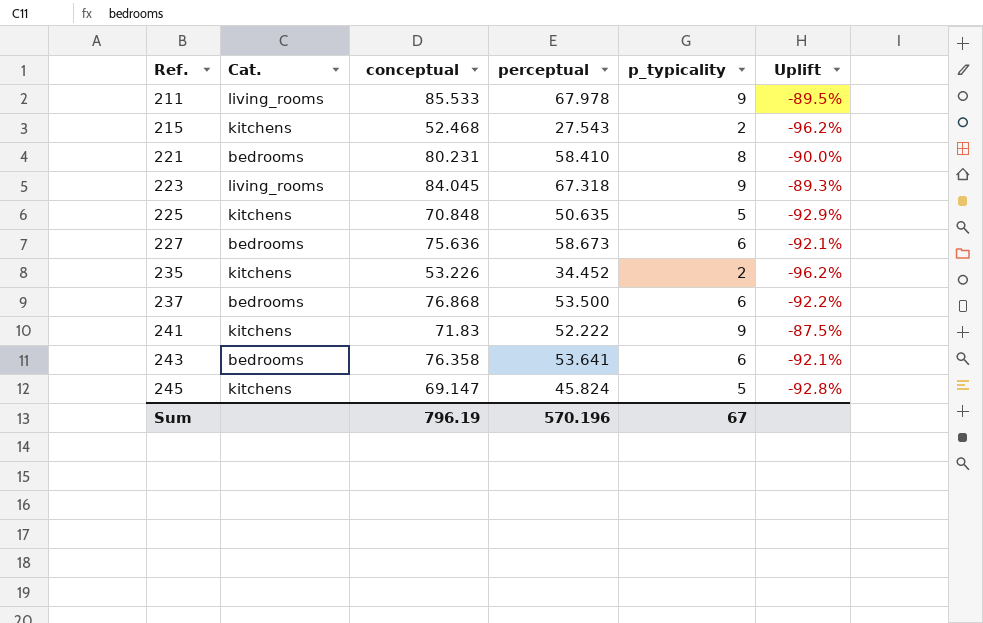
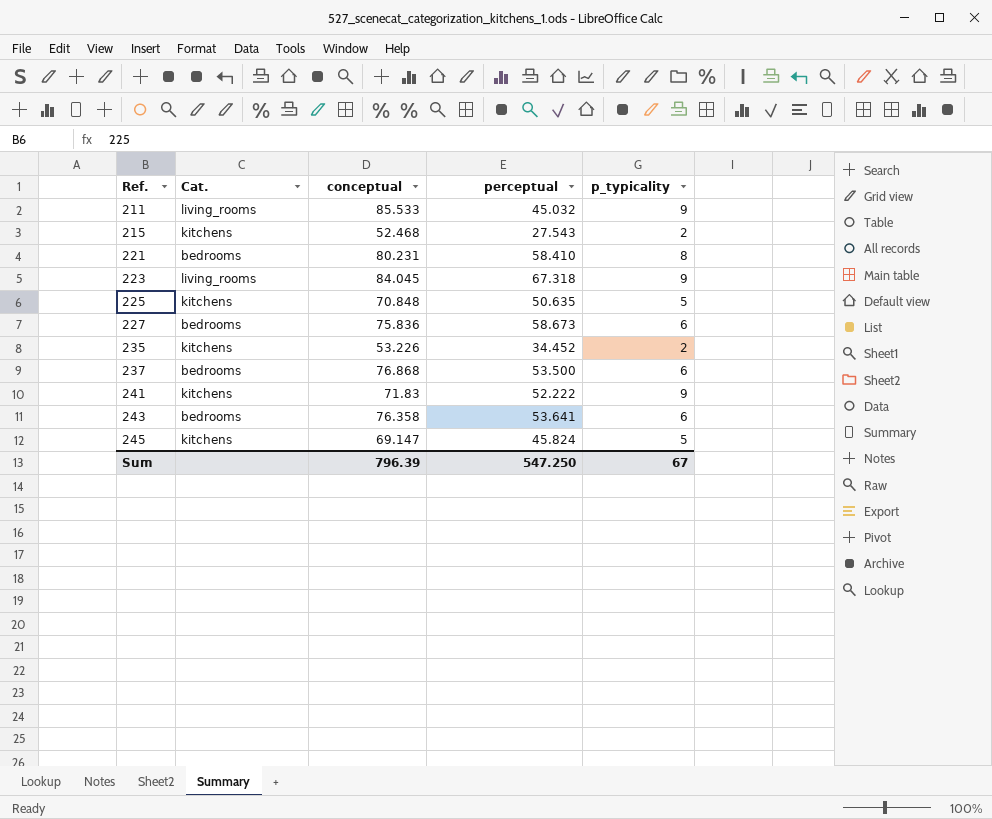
column Uplift | formula: ([p_typicality] - [conceptual]) / [conceptual] -> none
211 | perceptual: 67.978 -> 45.032
227 | conceptual: 75.636 -> 75.836
Sum | conceptual: 796.19 -> 796.39
Sum | perceptual: 570.196 -> 547.250

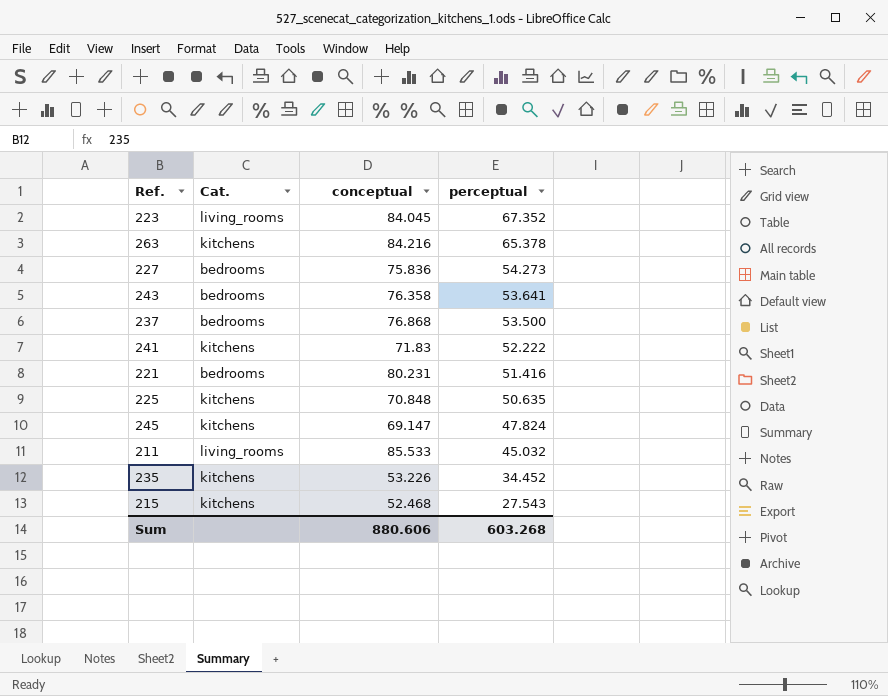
row order: Ref. ascending -> perceptual descending
column p_typicality | position: 5 -> none
223 | perceptual: 67.318 -> 67.352
row 263: none -> kitchens | 84.216 | 65.378
227 | perceptual: 58.673 -> 54.273
221 | perceptual: 58.410 -> 51.416
245 | perceptual: 45.824 -> 47.824
Sum | conceptual: 796.39 -> 880.606
Sum | perceptual: 547.250 -> 603.268

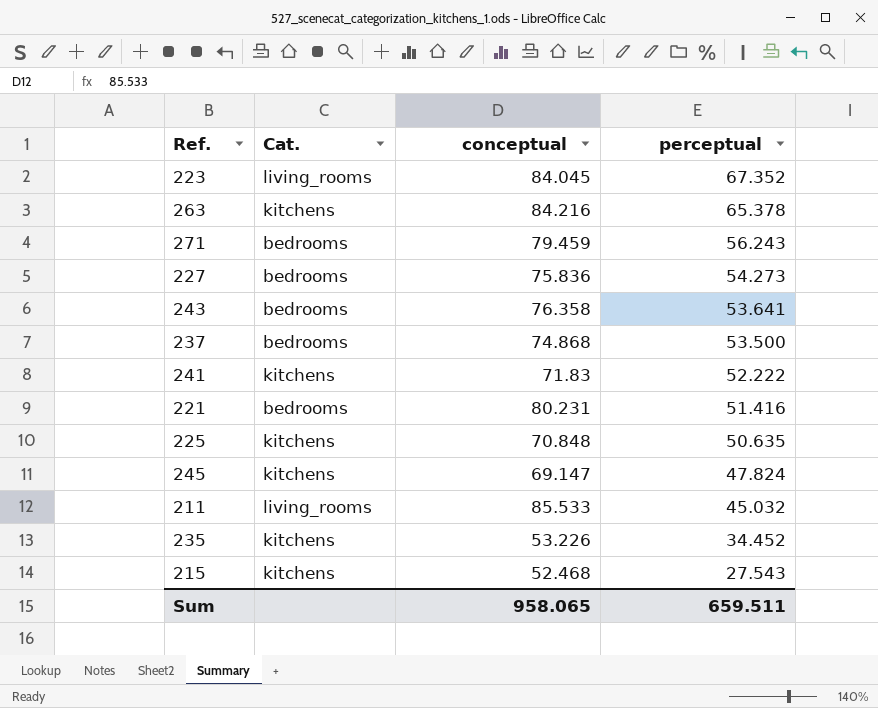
row 271: none -> bedrooms | 79.459 | 56.243
237 | conceptual: 76.868 -> 74.868
Sum | conceptual: 880.606 -> 958.065
Sum | perceptual: 603.268 -> 659.511

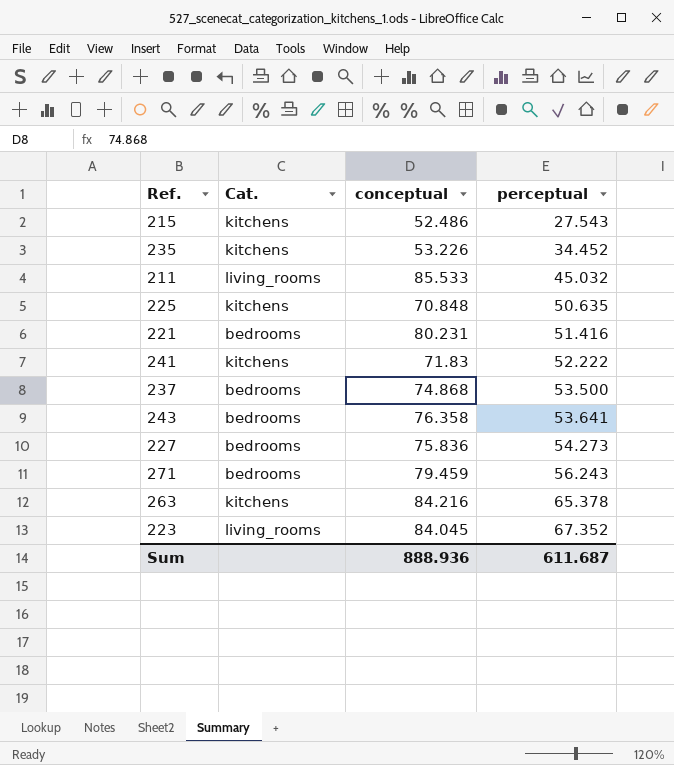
row order: perceptual descending -> perceptual ascending
row 245: kitchens | 69.147 | 47.824 -> none
215 | conceptual: 52.468 -> 52.486
Sum | conceptual: 958.065 -> 888.936
Sum | perceptual: 659.511 -> 611.687

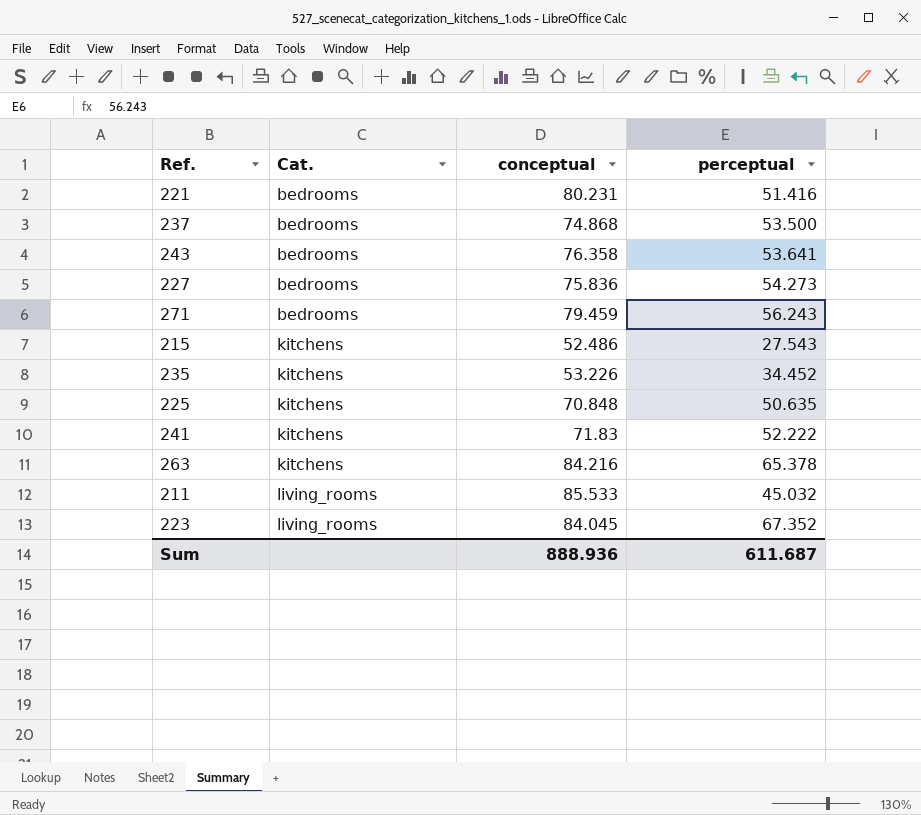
row order: perceptual ascending -> Cat. ascending

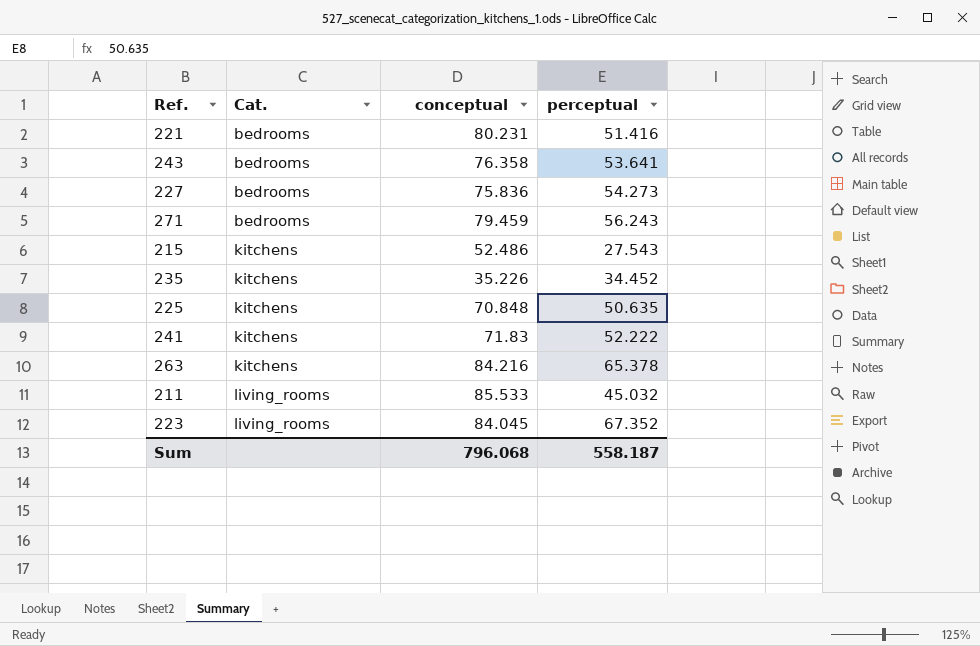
row 237: bedrooms | 74.868 | 53.500 -> none
235 | conceptual: 53.226 -> 35.226
Sum | conceptual: 888.936 -> 796.068
Sum | perceptual: 611.687 -> 558.187

